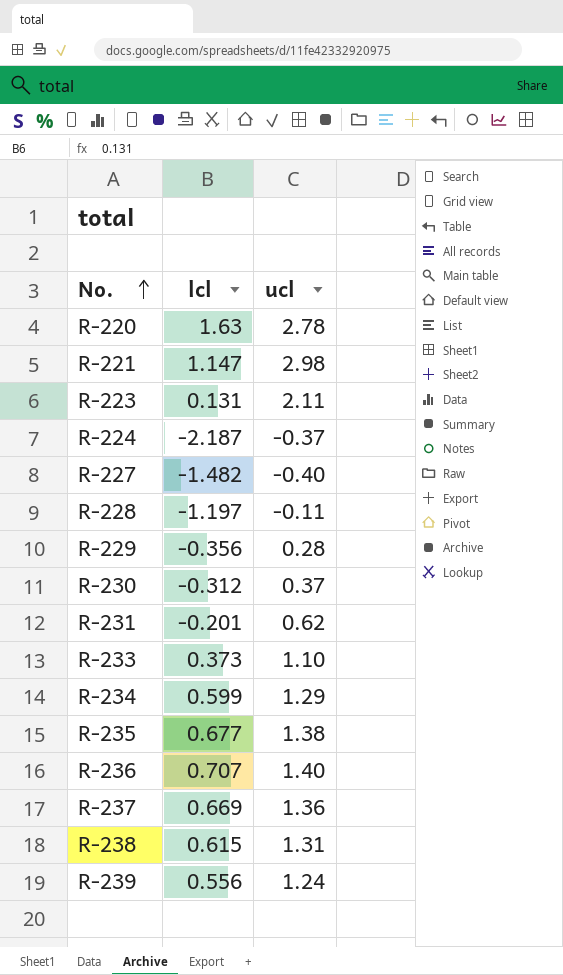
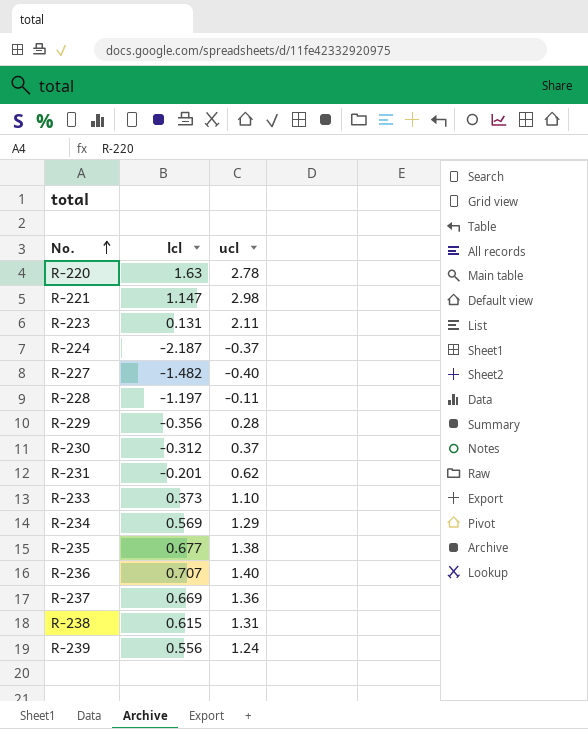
R-234 | lcl: 0.599 -> 0.569

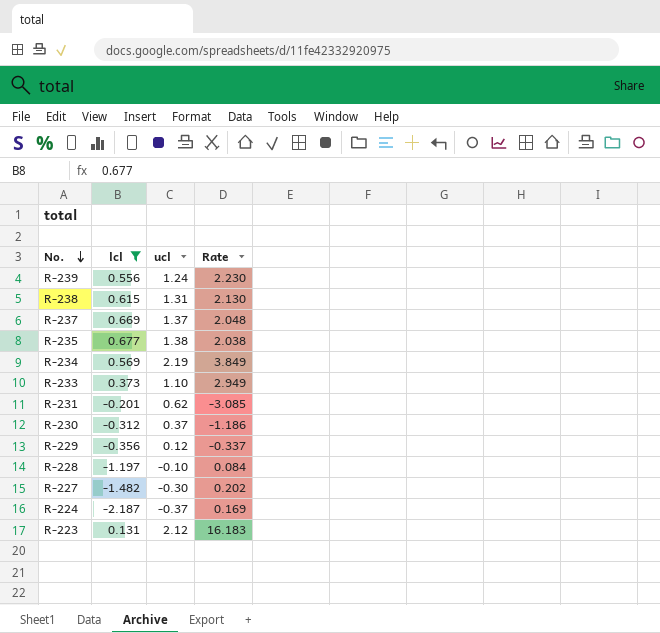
filter: none -> lcl <= 0.677
row order: No. ascending -> No. descending
column Rate | formula: none -> [ucl] / [lcl]
R-237 | ucl: 1.36 -> 1.37
R-234 | ucl: 1.29 -> 2.19
R-229 | ucl: 0.28 -> 0.12
R-228 | ucl: -0.11 -> -0.10
R-227 | ucl: -0.40 -> -0.30
R-223 | ucl: 2.11 -> 2.12

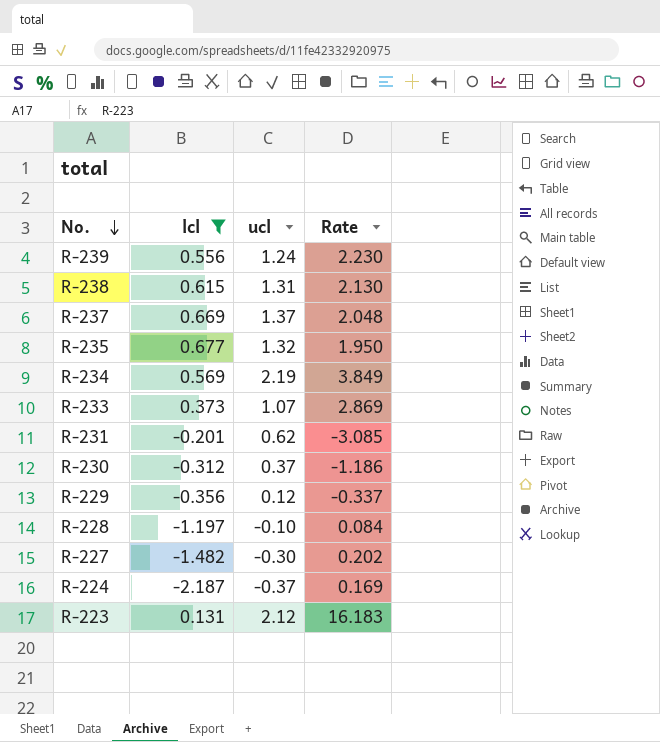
R-235 | ucl: 1.38 -> 1.32
R-235 | Rate: 2.038 -> 1.950
R-233 | ucl: 1.10 -> 1.07
R-233 | Rate: 2.949 -> 2.869

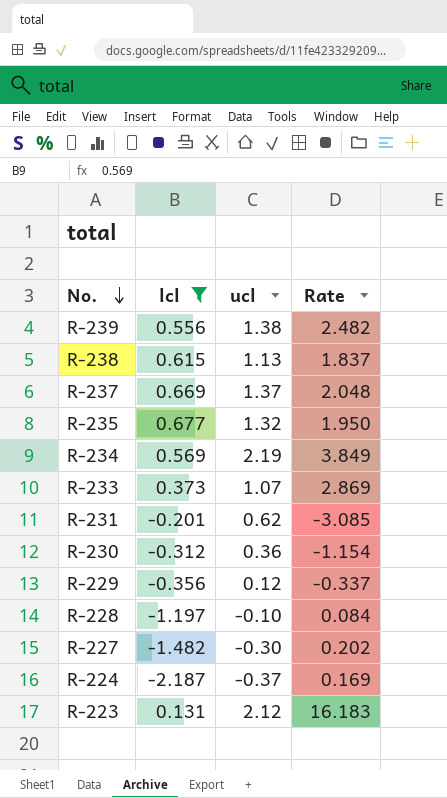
R-239 | ucl: 1.24 -> 1.38
R-239 | Rate: 2.230 -> 2.482
R-238 | ucl: 1.31 -> 1.13
R-238 | Rate: 2.130 -> 1.837
R-230 | ucl: 0.37 -> 0.36
R-230 | Rate: -1.186 -> -1.154

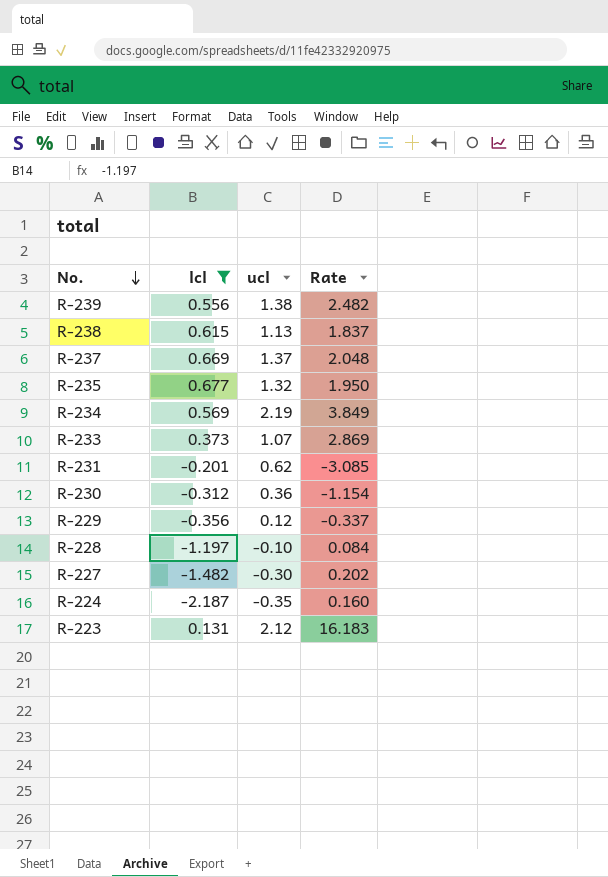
R-224 | ucl: -0.37 -> -0.35
R-224 | Rate: 0.169 -> 0.160

